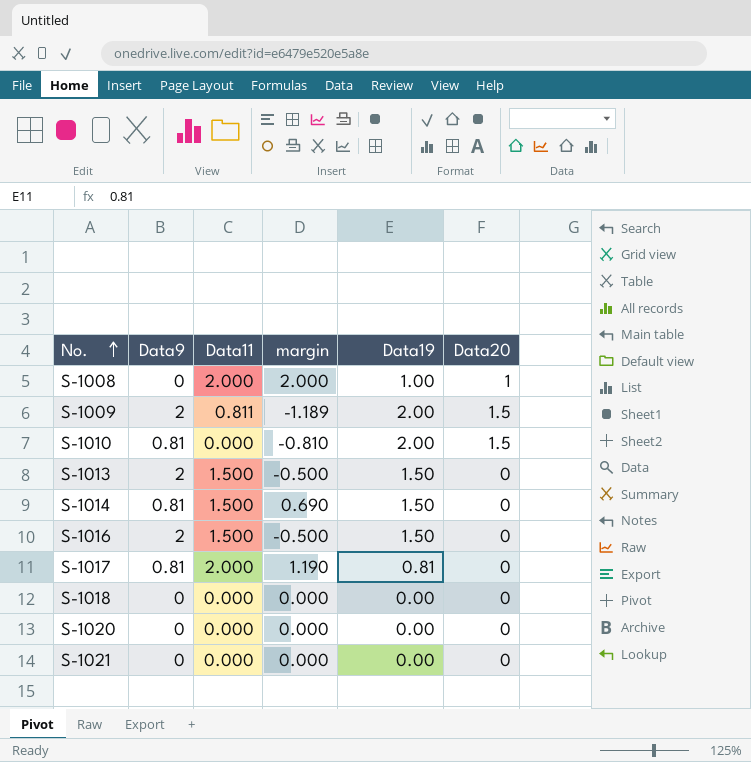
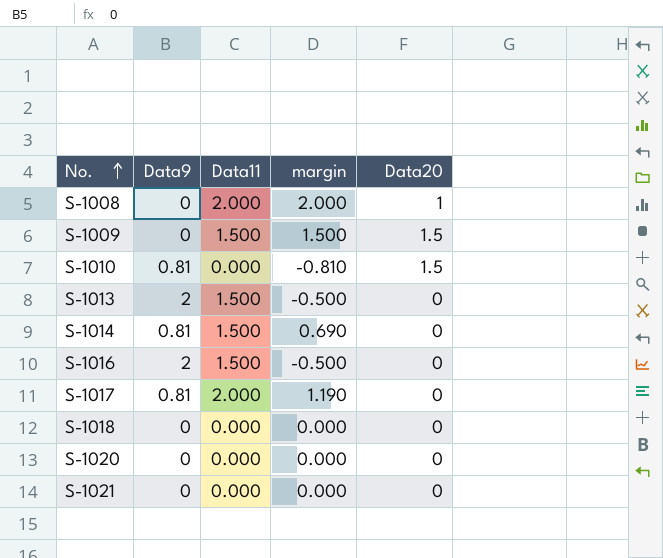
column Data19 | position: 5 -> none
S-1009 | Data9: 2 -> 0
S-1009 | Data11: 0.811 -> 1.500
S-1009 | margin: -1.189 -> 1.500

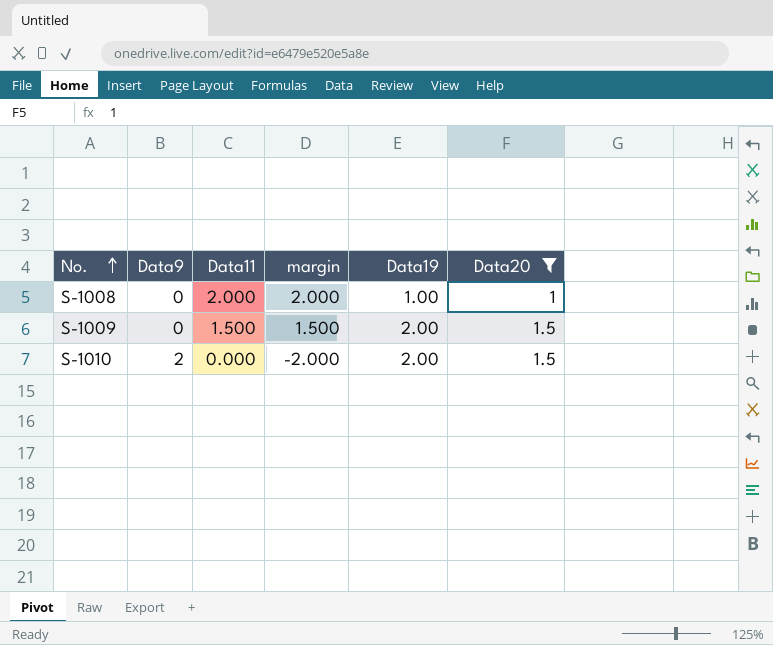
filter: none -> Data20 != 0
column Data19 | position: none -> 5
S-1010 | Data9: 0.81 -> 2
S-1010 | margin: -0.810 -> -2.000

